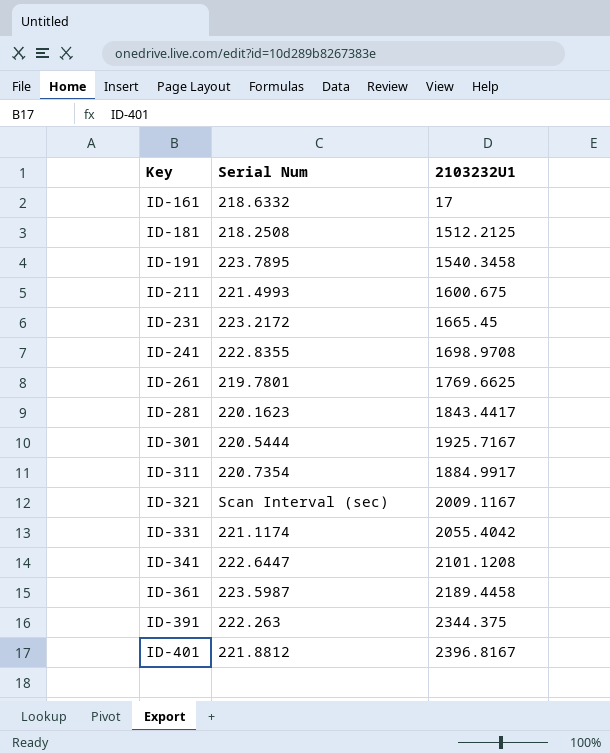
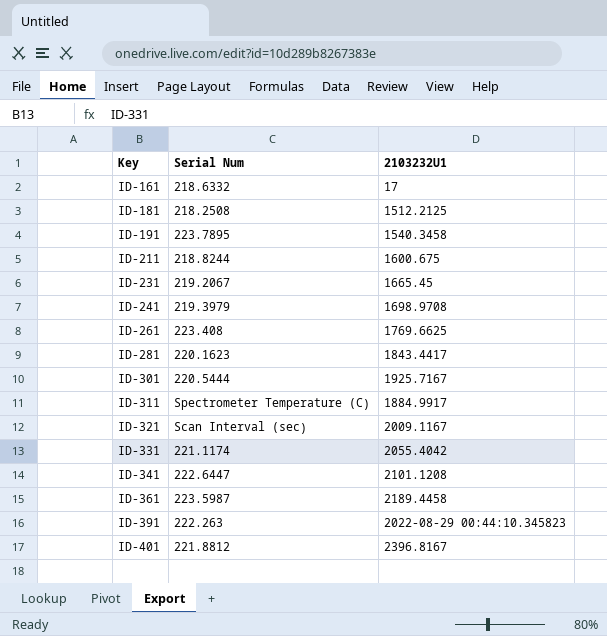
ID-211 | Serial Num: 221.4993 -> 218.8244
ID-231 | Serial Num: 223.2172 -> 219.2067
ID-241 | Serial Num: 222.8355 -> 219.3979
ID-261 | Serial Num: 219.7801 -> 223.408
ID-311 | Serial Num: 220.7354 -> Spectrometer Temperature (C)
ID-391 | 2103232U1: 2344.375 -> 2022-08-29 00:44:10.345823

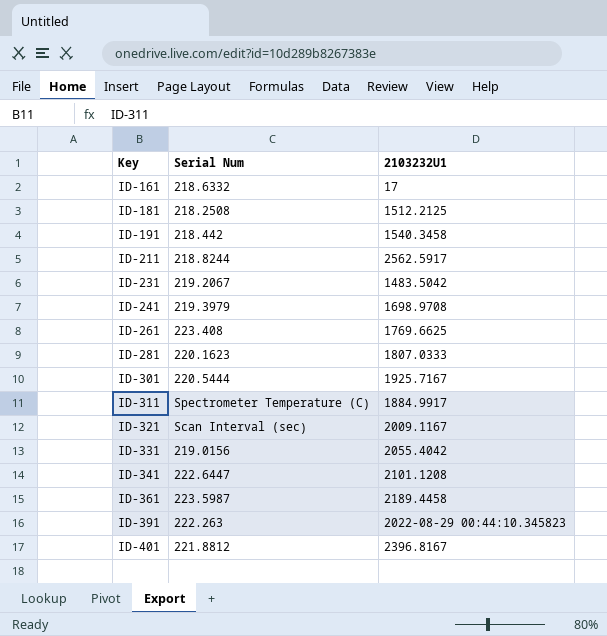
ID-191 | Serial Num: 223.7895 -> 218.442
ID-211 | 2103232U1: 1600.675 -> 2562.5917
ID-231 | 2103232U1: 1665.45 -> 1483.5042
ID-281 | 2103232U1: 1843.4417 -> 1807.0333
ID-331 | Serial Num: 221.1174 -> 219.0156

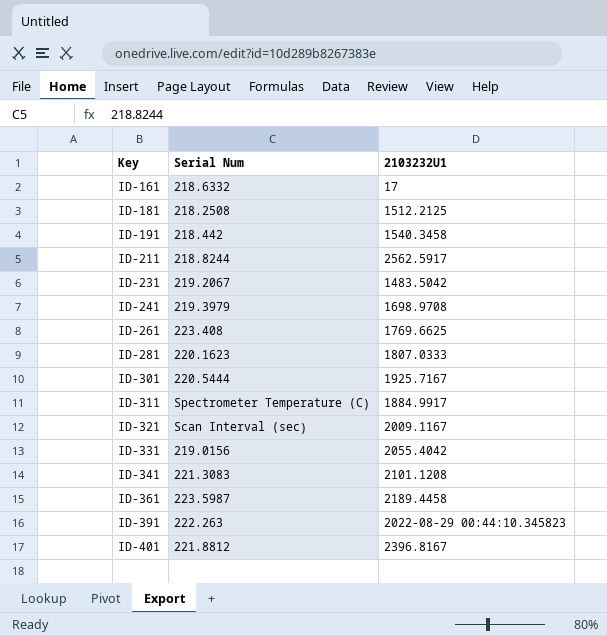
ID-341 | Serial Num: 222.6447 -> 221.3083

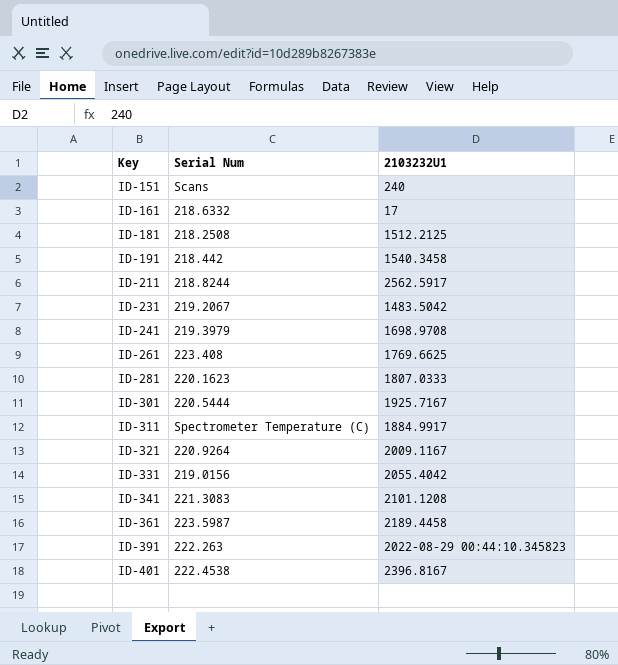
row ID-151: none -> Scans | 240
ID-321 | Serial Num: Scan Interval (sec) -> 220.9264
ID-401 | Serial Num: 221.8812 -> 222.4538

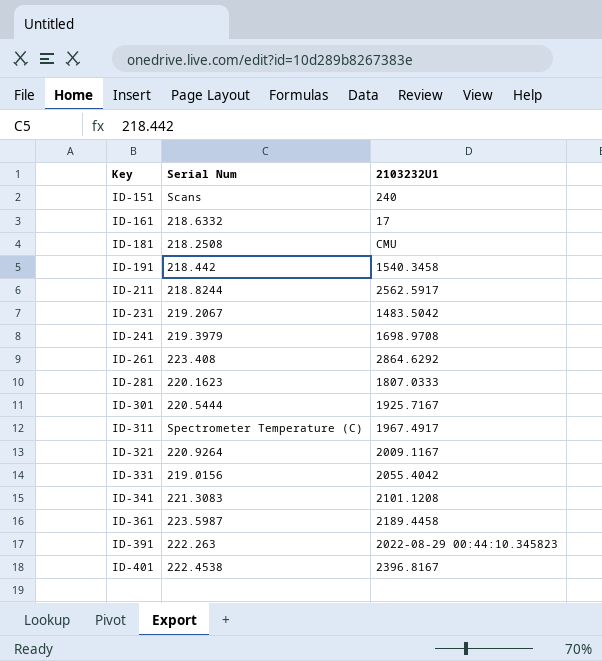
ID-181 | 2103232U1: 1512.2125 -> CMU
ID-261 | 2103232U1: 1769.6625 -> 2864.6292
ID-311 | 2103232U1: 1884.9917 -> 1967.4917

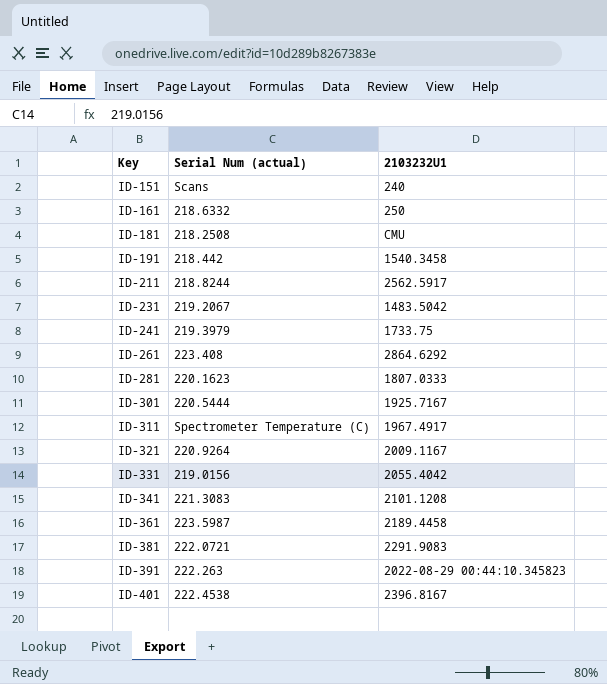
column name: Serial Num -> Serial Num (actual)
ID-161 | 2103232U1: 17 -> 250
ID-241 | 2103232U1: 1698.9708 -> 1733.75
row ID-381: none -> 222.0721 | 2291.9083

